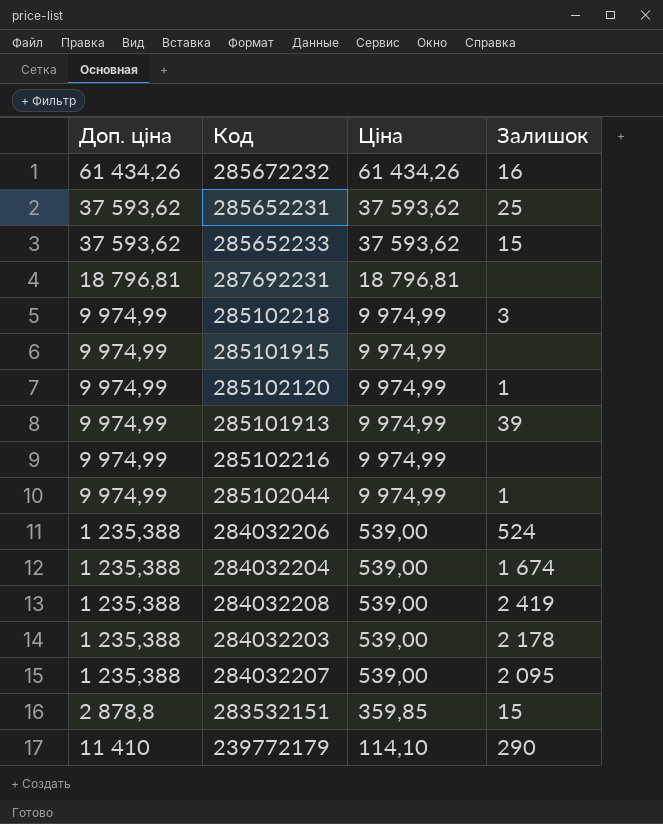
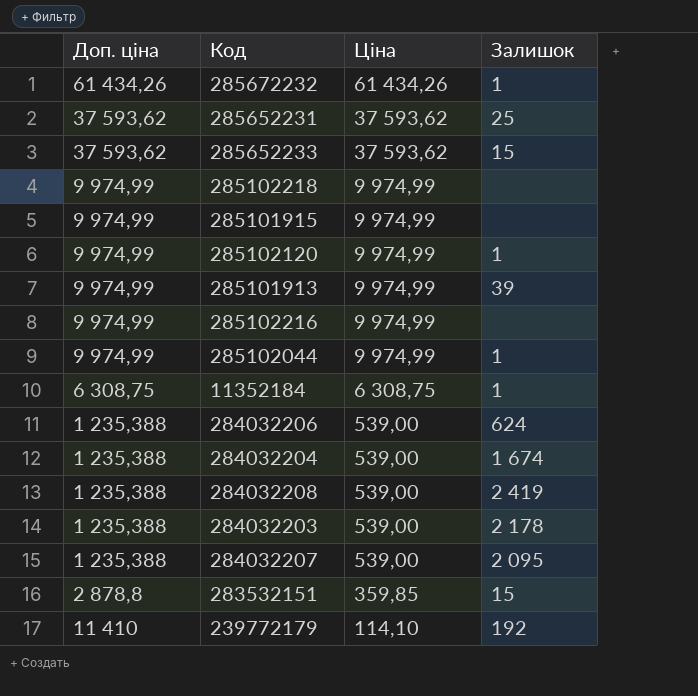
row 287692231: 18 796,81 | 18 796,81 | none -> none
285672232 | Залишок: 16 -> 1
285102218 | Залишок: 3 -> none
row 11352184: none -> 6 308,75 | 6 308,75 | 1
284032206 | Залишок: 524 -> 624
239772179 | Залишок: 290 -> 192

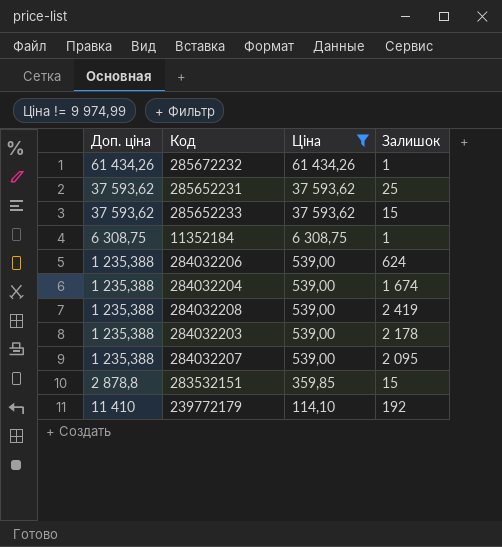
filter: none -> Ціна != 9 974,99

